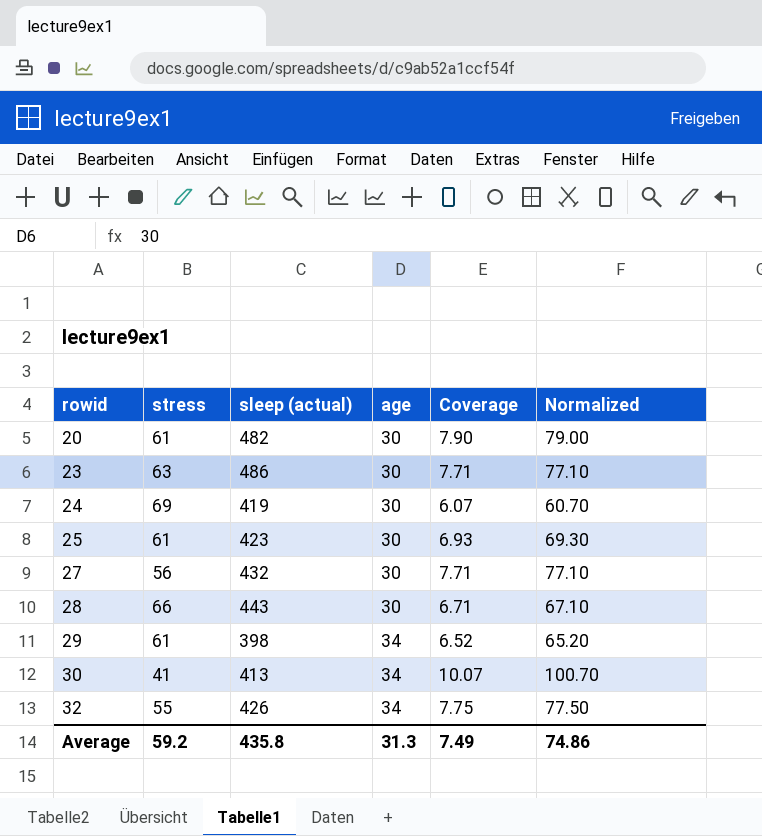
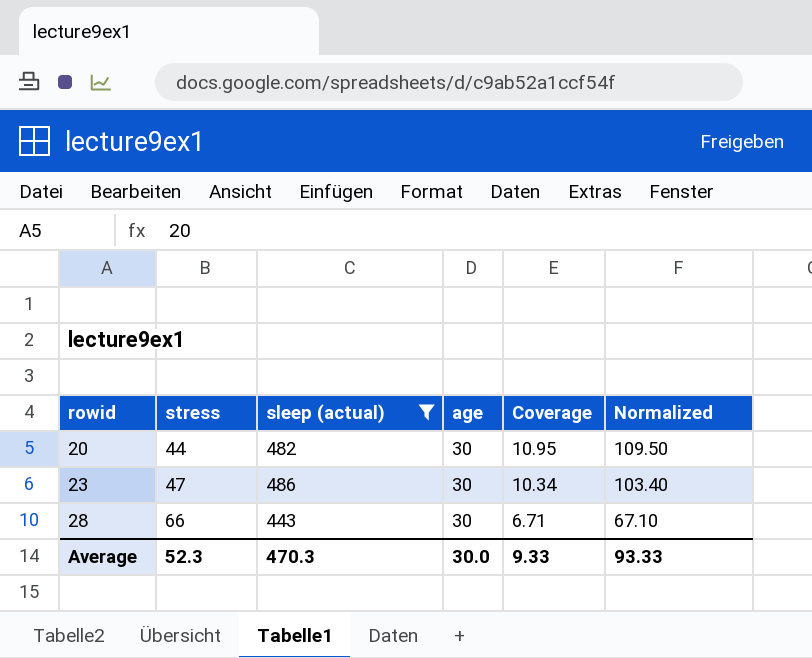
filter: none -> sleep (actual) >= 443
20 | stress: 61 -> 44
20 | Coverage: 7.90 -> 10.95
20 | Normalized: 79.00 -> 109.50
23 | stress: 63 -> 47
23 | Coverage: 7.71 -> 10.34
23 | Normalized: 77.10 -> 103.40
Average | stress: 59.2 -> 52.3
Average | sleep (actual): 435.8 -> 470.3
Average | age: 31.3 -> 30.0
Average | Coverage: 7.49 -> 9.33
Average | Normalized: 74.86 -> 93.33

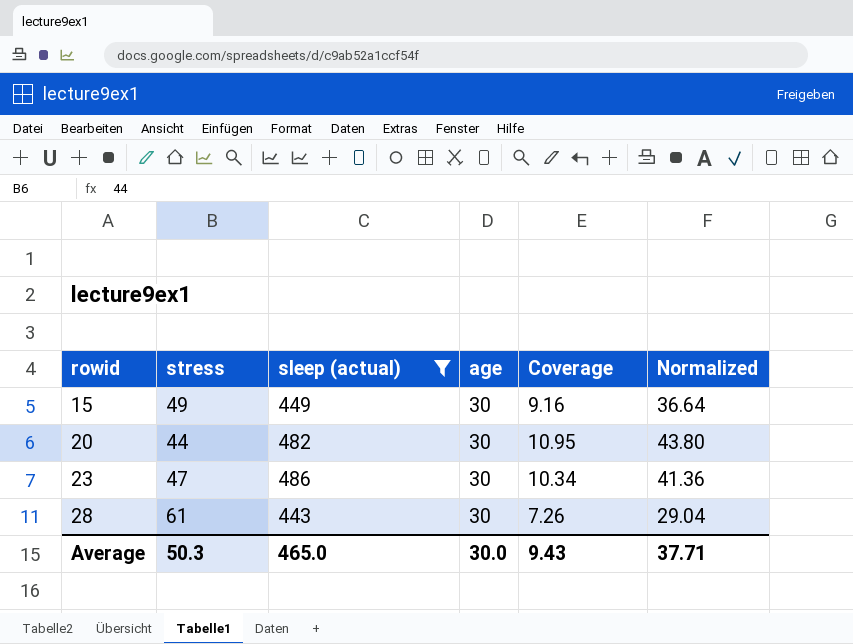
column Normalized | formula: [Coverage] * 10 -> [Coverage] * 4
row 15: none -> 49 | 449 | 30 | 9.16 | 36.64
28 | stress: 66 -> 61
28 | Coverage: 6.71 -> 7.26
Average | stress: 52.3 -> 50.3
Average | sleep (actual): 470.3 -> 465.0
Average | Coverage: 9.33 -> 9.43
Average | Normalized: 93.33 -> 37.71

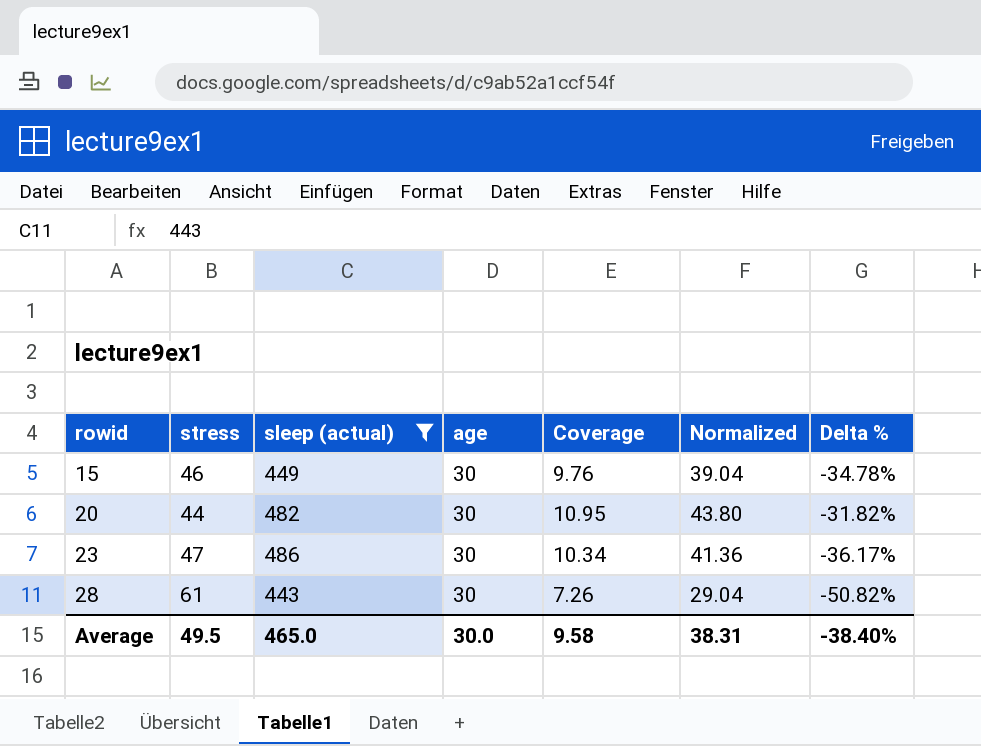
column Delta % | formula: none -> ([age] - [stress]) / [stress]
15 | stress: 49 -> 46
15 | Coverage: 9.16 -> 9.76
15 | Normalized: 36.64 -> 39.04
Average | stress: 50.3 -> 49.5
Average | Coverage: 9.43 -> 9.58
Average | Normalized: 37.71 -> 38.31

